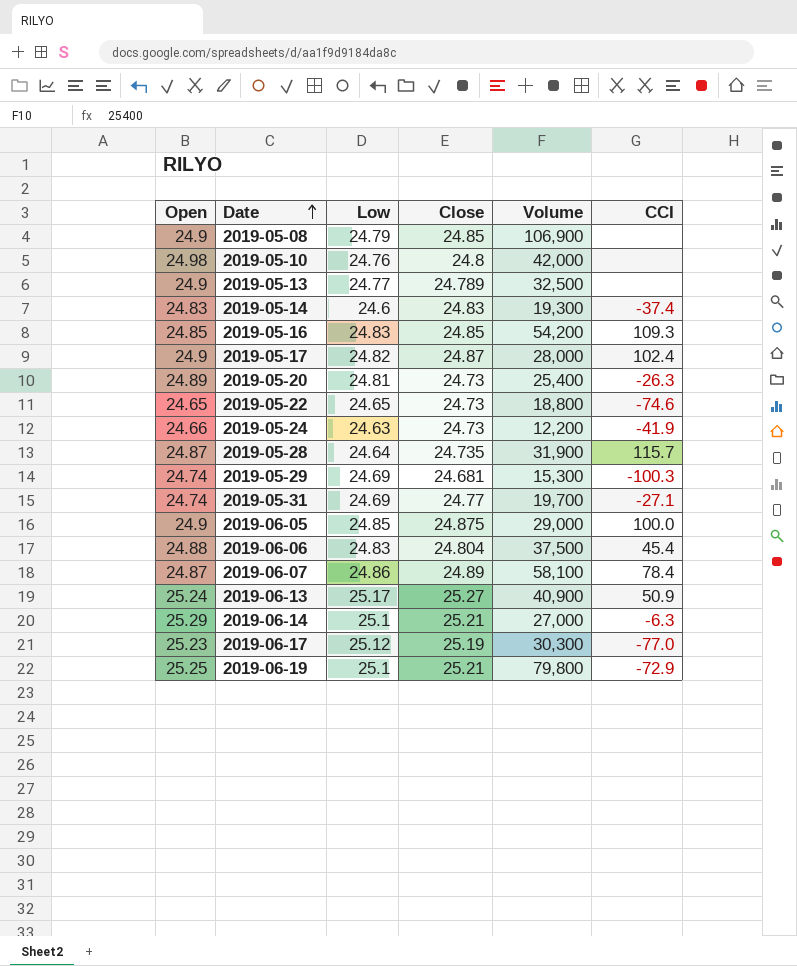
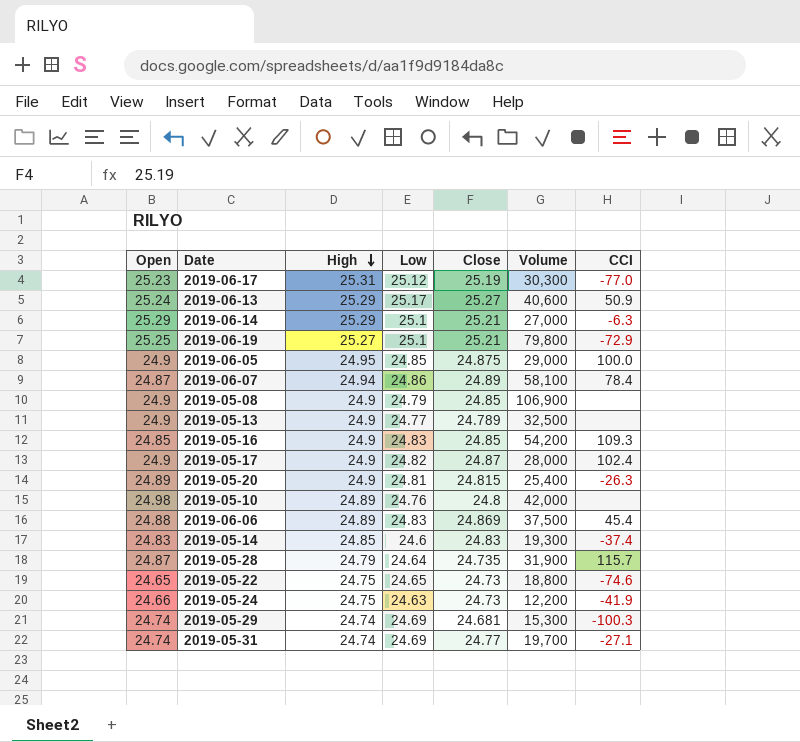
row order: Date ascending -> High descending
column High | position: none -> 3
2019-06-13 | Volume: 40,900 -> 40,600
2019-05-20 | Close: 24.73 -> 24.815
2019-06-06 | Close: 24.804 -> 24.869

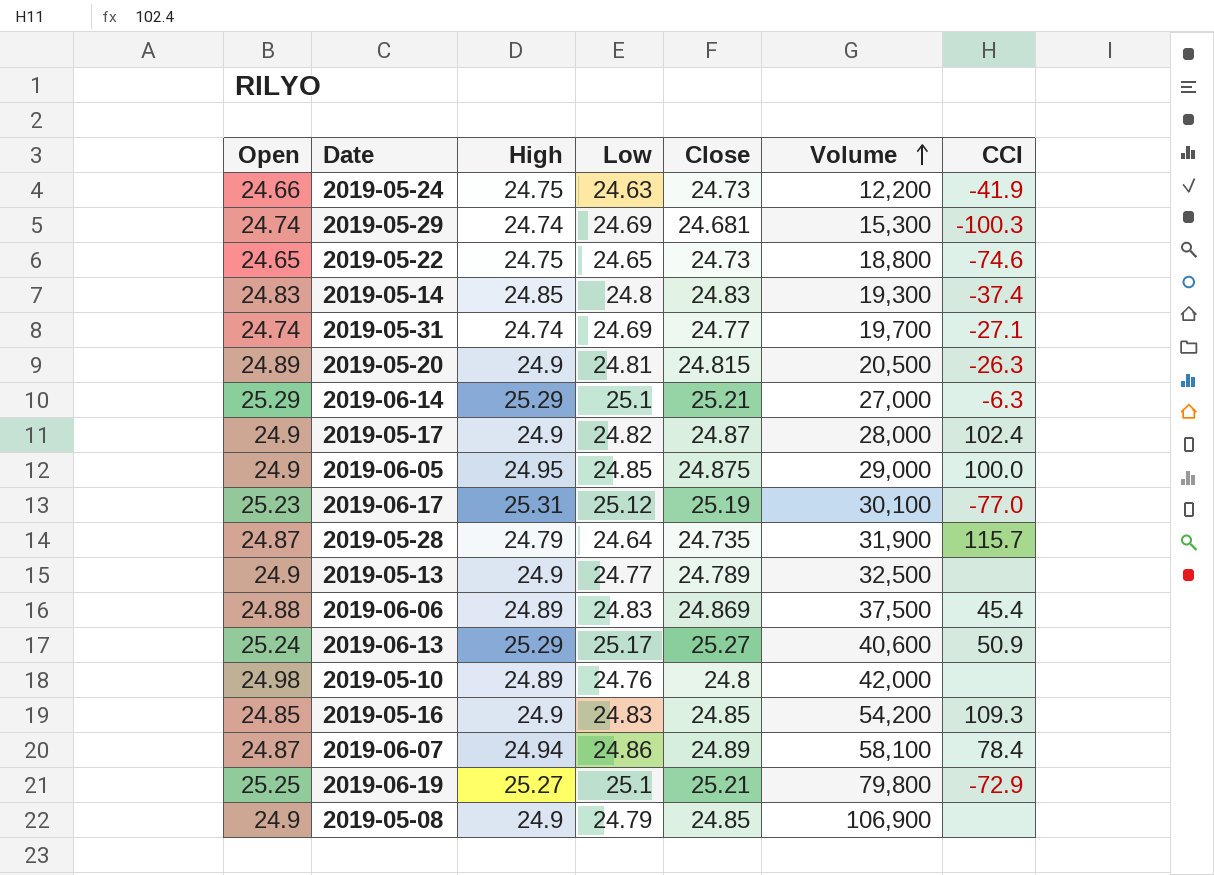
row order: High descending -> Volume ascending
2019-05-14 | Low: 24.6 -> 24.8
2019-05-20 | Volume: 25,400 -> 20,500
2019-06-17 | Volume: 30,300 -> 30,100

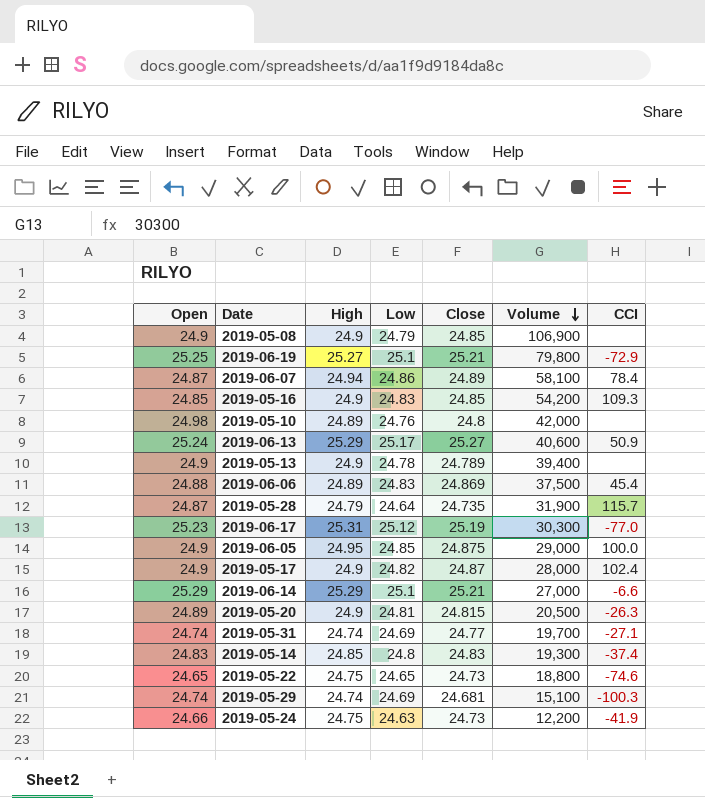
row order: Volume ascending -> Volume descending
2019-05-13 | Low: 24.77 -> 24.78
2019-05-13 | Volume: 32,500 -> 39,400
2019-06-17 | Volume: 30,100 -> 30,300
2019-06-14 | CCI: -6.3 -> -6.6
2019-05-29 | Volume: 15,300 -> 15,100

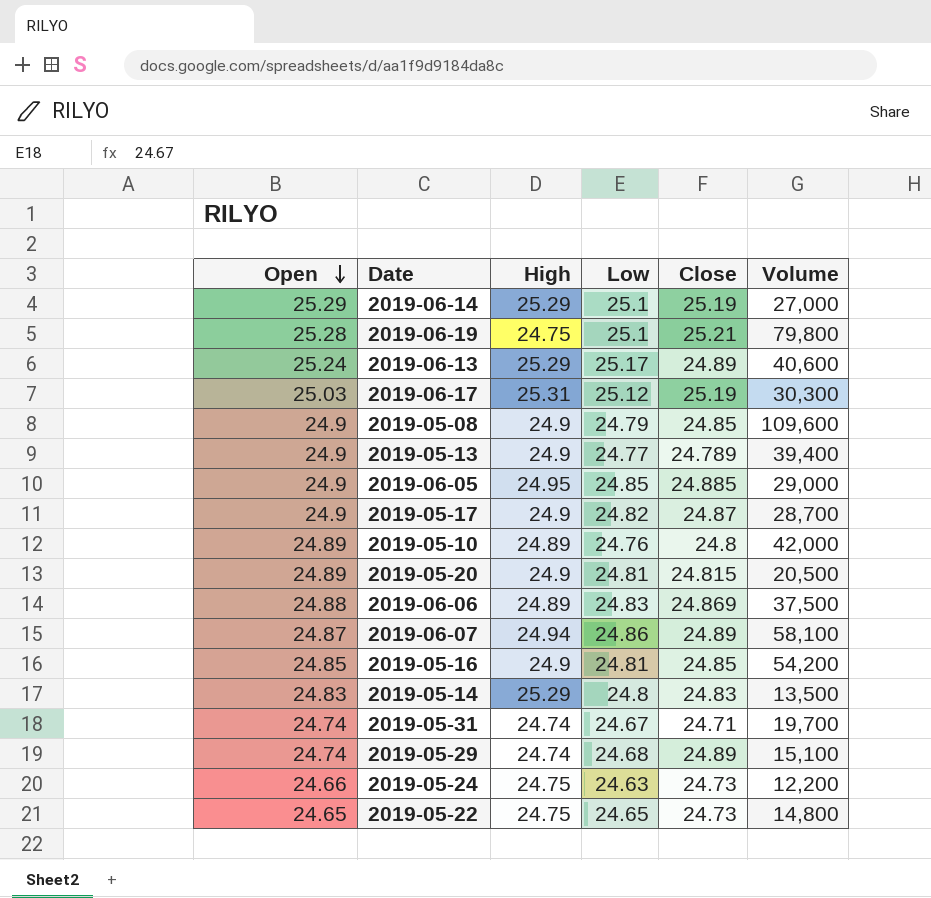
row order: Volume descending -> Open descending
column CCI | position: 7 -> none
row 2019-05-28: 24.87 | 24.79 | 24.64 | 24.735 | 31,900 | 115.7 -> none
2019-06-14 | Close: 25.21 -> 25.19
2019-06-19 | Open: 25.25 -> 25.28
2019-06-19 | High: 25.27 -> 24.75
2019-06-13 | Close: 25.27 -> 24.89
2019-06-17 | Open: 25.23 -> 25.03
2019-05-08 | Volume: 106,900 -> 109,600
2019-05-13 | Low: 24.78 -> 24.77
2019-06-05 | Close: 24.875 -> 24.885
2019-05-17 | Volume: 28,000 -> 28,700
2019-05-10 | Open: 24.98 -> 24.89
2019-05-16 | Low: 24.83 -> 24.81
2019-05-14 | High: 24.85 -> 25.29
2019-05-14 | Volume: 19,300 -> 13,500
2019-05-31 | Low: 24.69 -> 24.67
2019-05-31 | Close: 24.77 -> 24.71
2019-05-29 | Low: 24.69 -> 24.68
2019-05-29 | Close: 24.681 -> 24.89
2019-05-22 | Volume: 18,800 -> 14,800

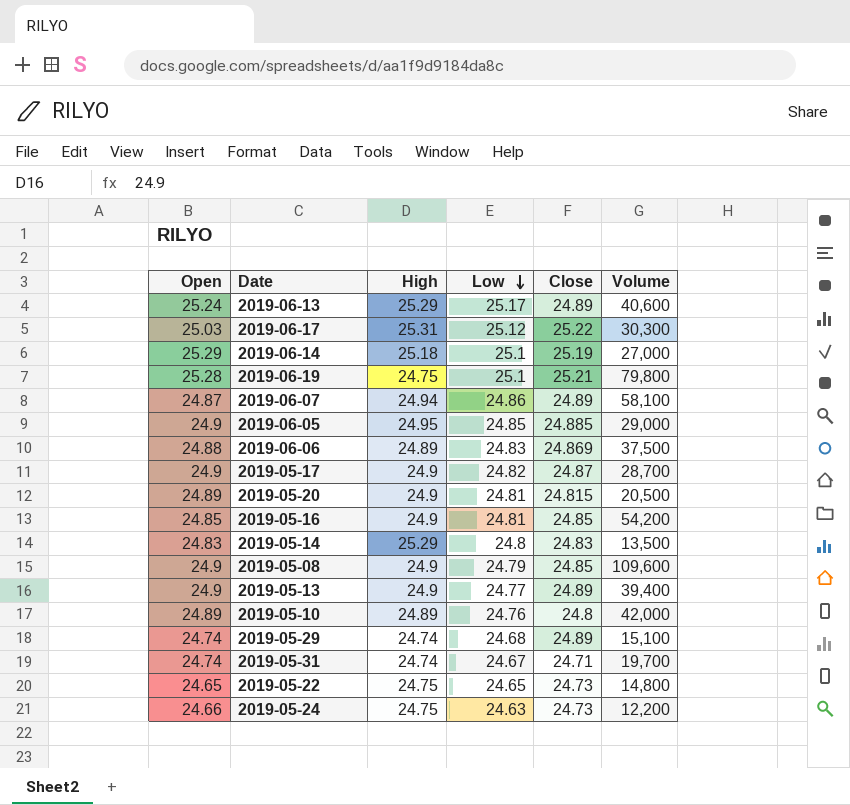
row order: Open descending -> Low descending
2019-06-17 | Close: 25.19 -> 25.22
2019-06-14 | High: 25.29 -> 25.18
2019-05-13 | Close: 24.789 -> 24.89

